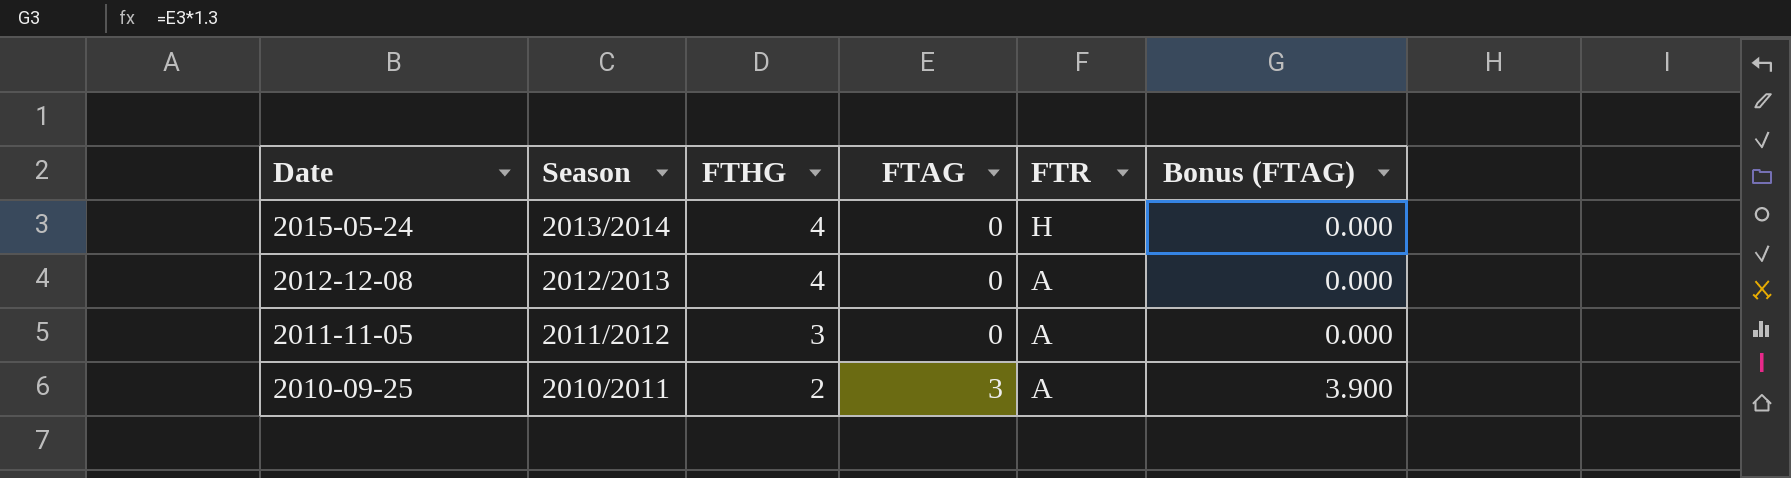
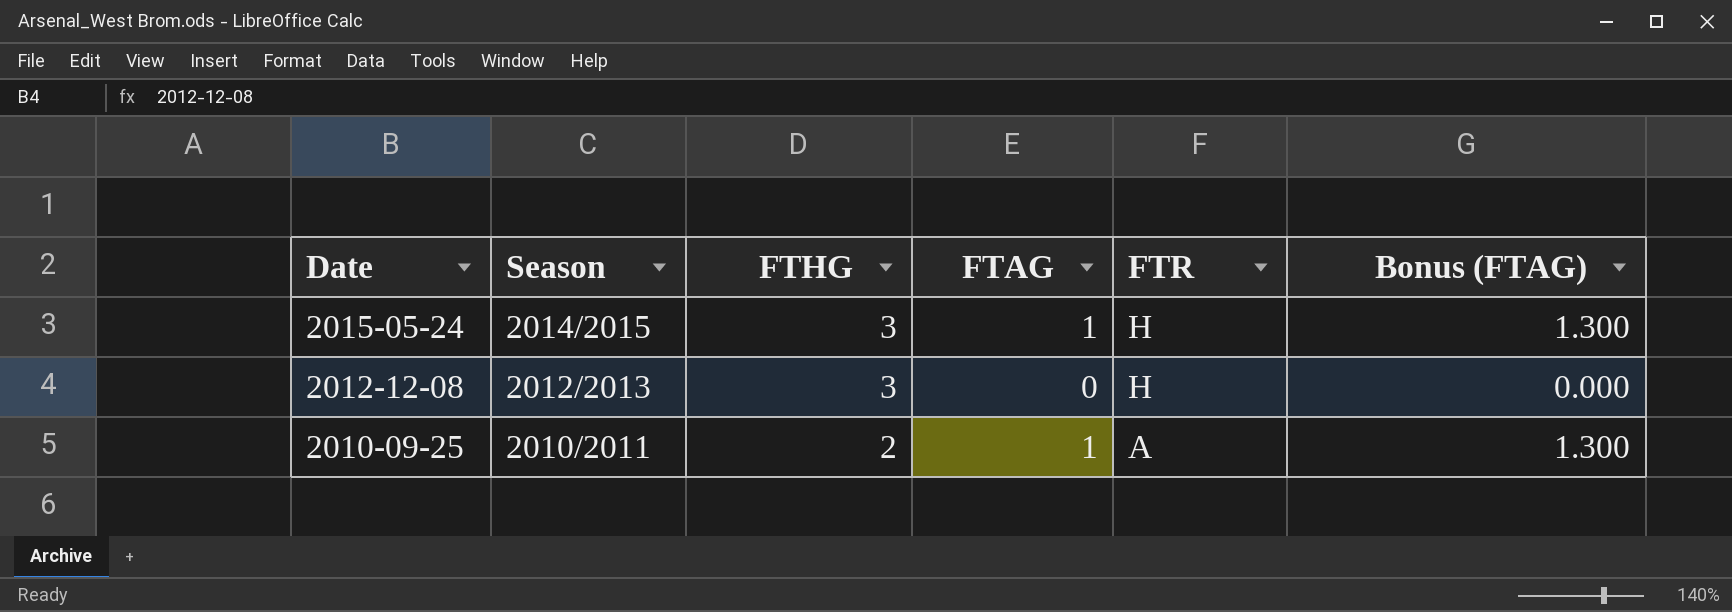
row 2011-11-05: 2011/2012 | 3 | 0 | A | 0.000 -> none
2015-05-24 | Season: 2013/2014 -> 2014/2015
2015-05-24 | FTHG: 4 -> 3
2015-05-24 | FTAG: 0 -> 1
2015-05-24 | Bonus (FTAG): 0.000 -> 1.300
2012-12-08 | FTHG: 4 -> 3
2012-12-08 | FTR: A -> H
2010-09-25 | FTAG: 3 -> 1
2010-09-25 | Bonus (FTAG): 3.900 -> 1.300

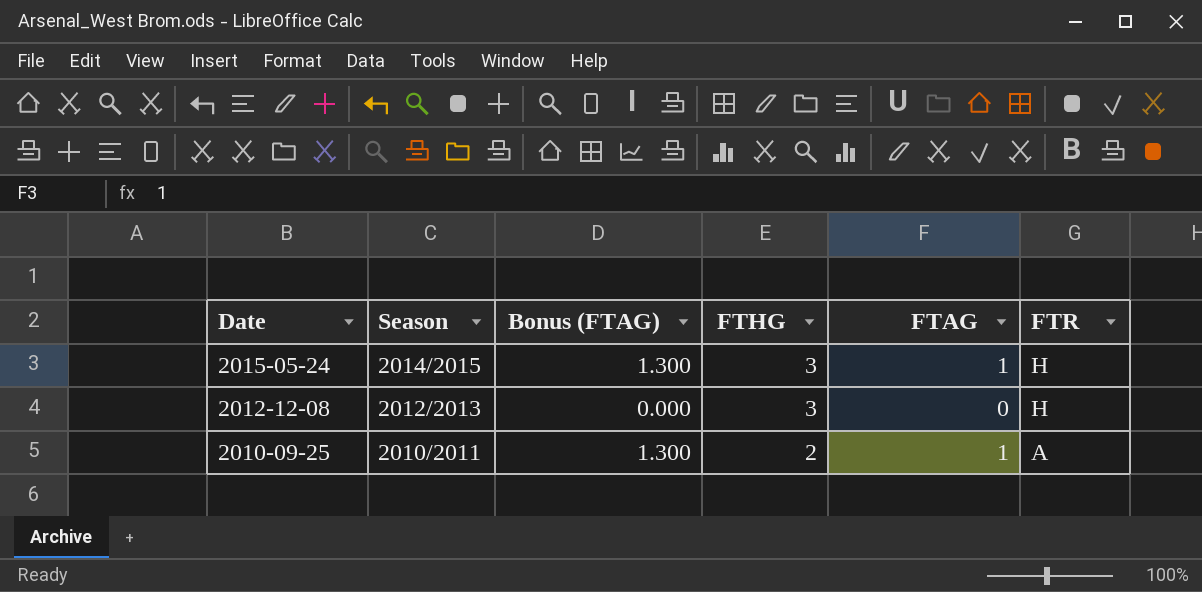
column Bonus (FTAG) | position: 6 -> 3

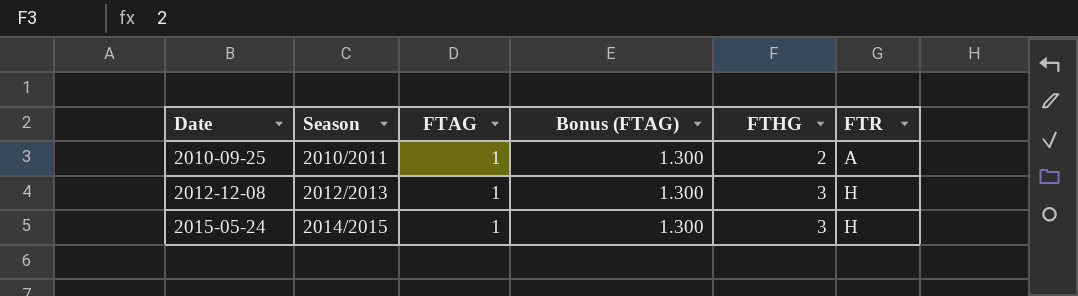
row order: Date descending -> Date ascending
column FTAG | position: 5 -> 3
2012-12-08 | FTAG: 0 -> 1
2012-12-08 | Bonus (FTAG): 0.000 -> 1.300

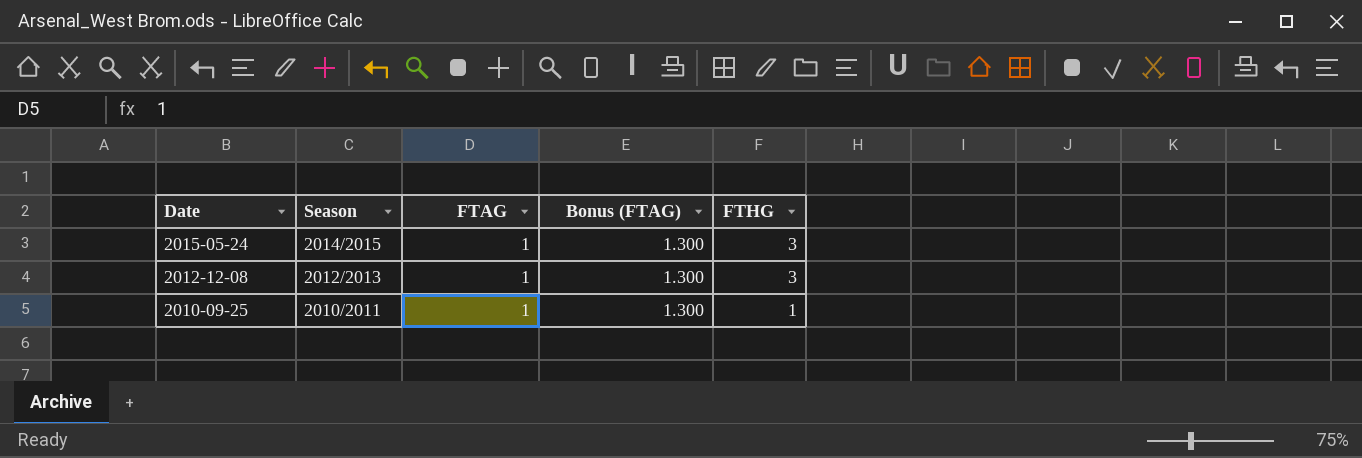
row order: Date ascending -> Date descending
column FTR | position: 6 -> none
2010-09-25 | FTHG: 2 -> 1

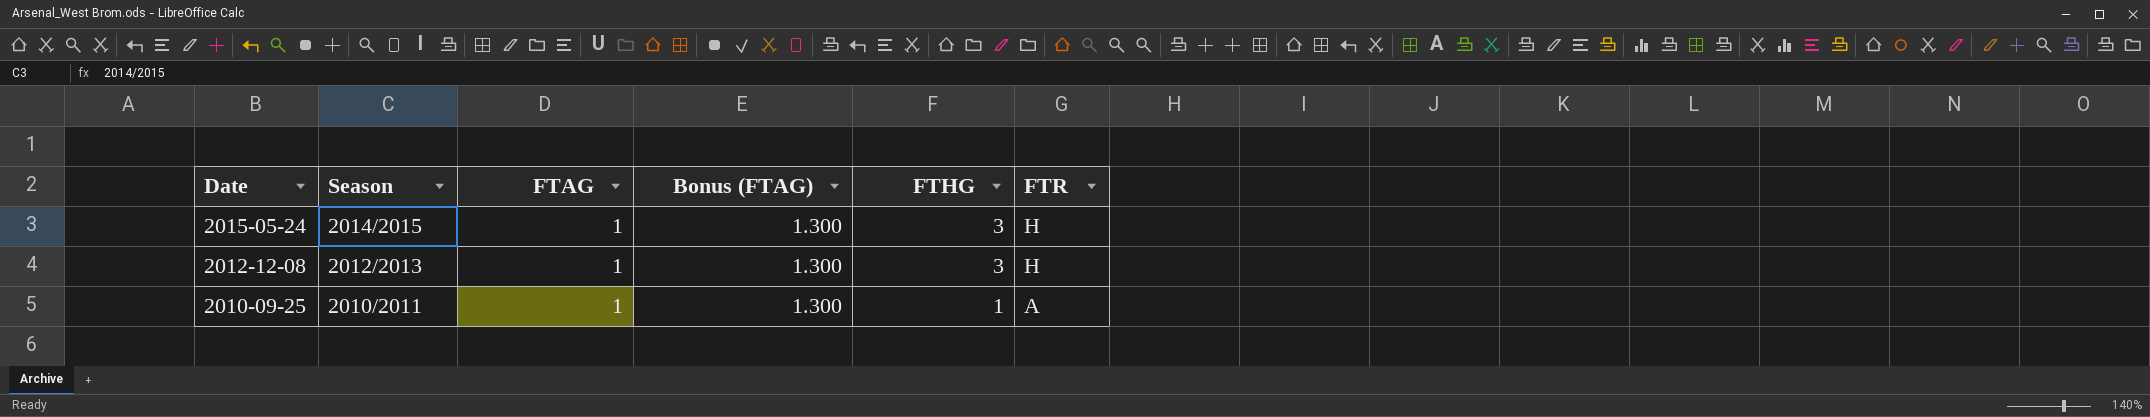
column FTR | position: none -> 6

